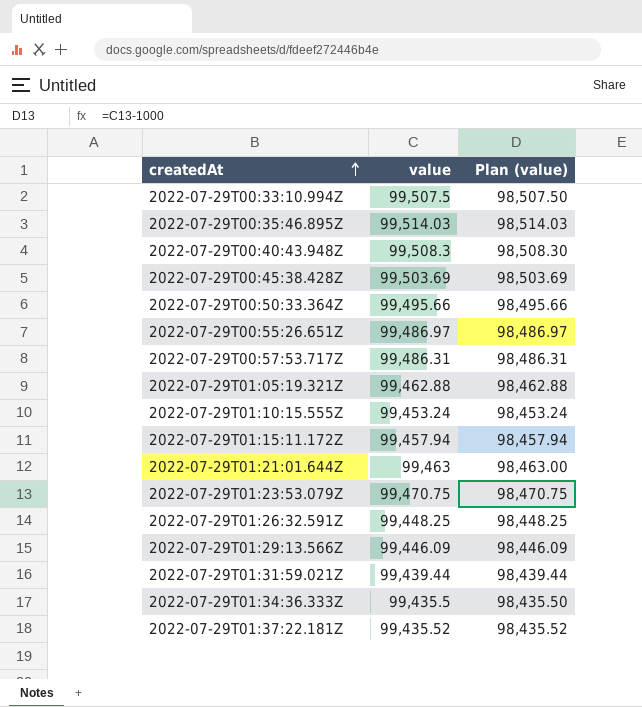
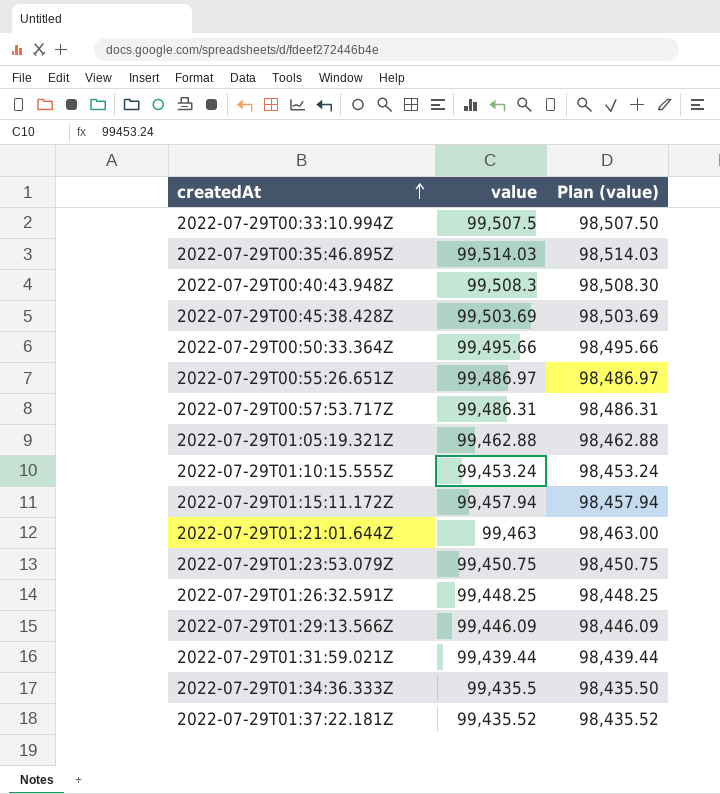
2022-07-29T01:23:53.079Z | value: 99,470.75 -> 99,450.75
2022-07-29T01:23:53.079Z | Plan (value): 98,470.75 -> 98,450.75

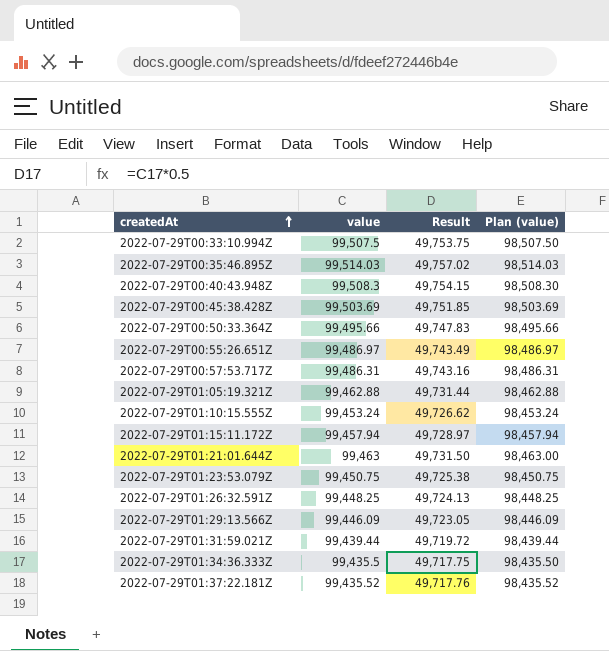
column Result | formula: none -> [value] * 0.5

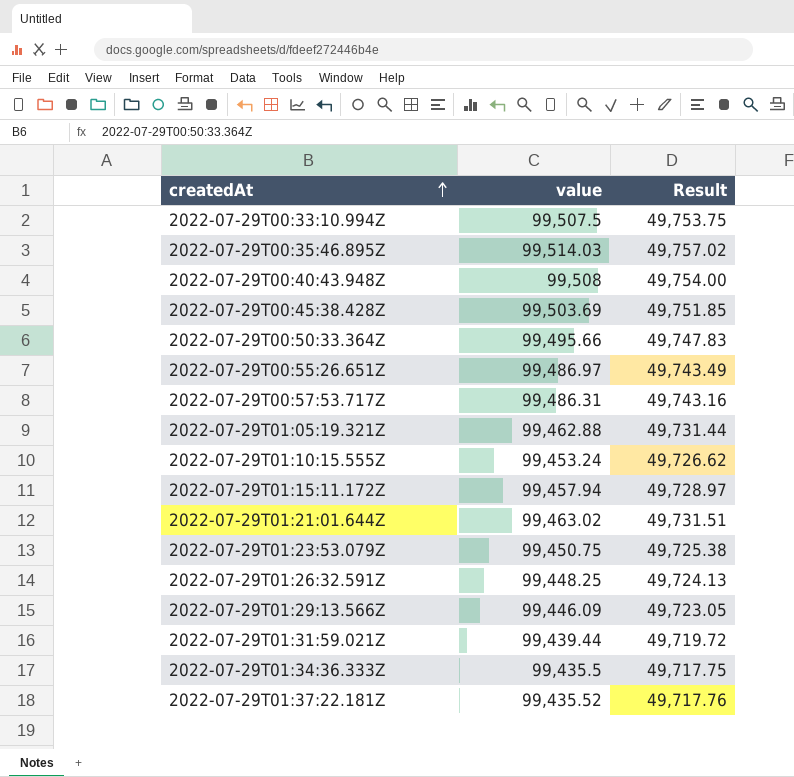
column Plan (value) | formula: [value] - 1000 -> none
2022-07-29T00:40:43.948Z | value: 99,508.3 -> 99,508
2022-07-29T00:40:43.948Z | Result: 49,754.15 -> 49,754.00
2022-07-29T01:21:01.644Z | value: 99,463 -> 99,463.02
2022-07-29T01:21:01.644Z | Result: 49,731.50 -> 49,731.51

